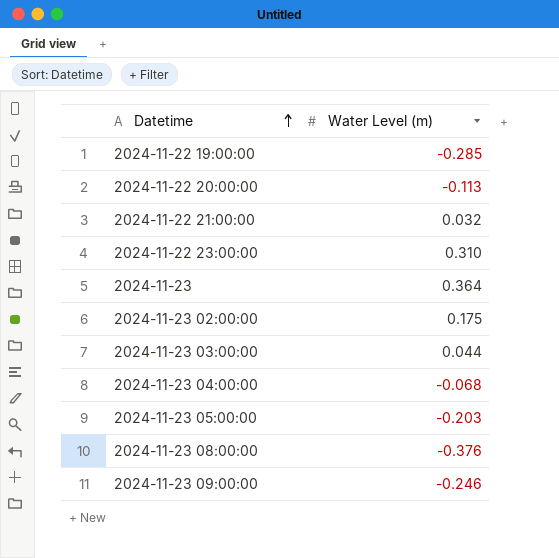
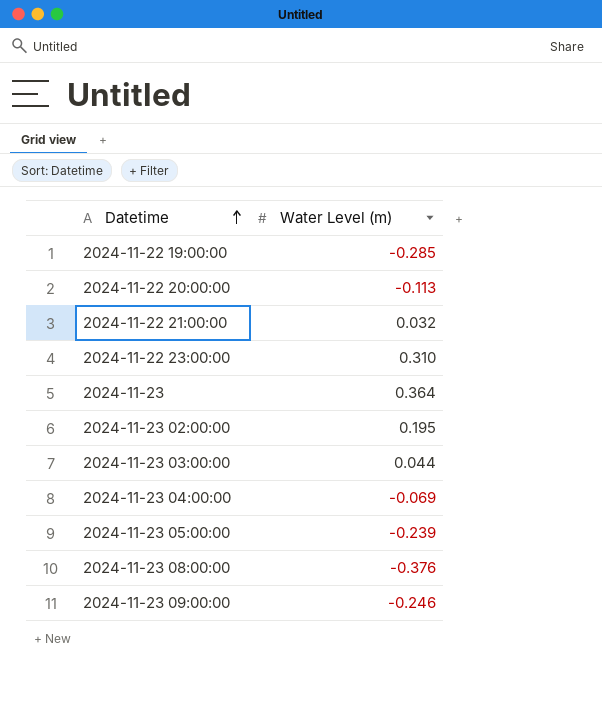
2024-11-23 02:00:00 | Water Level (m): 0.175 -> 0.195
2024-11-23 04:00:00 | Water Level (m): -0.068 -> -0.069
2024-11-23 05:00:00 | Water Level (m): -0.203 -> -0.239

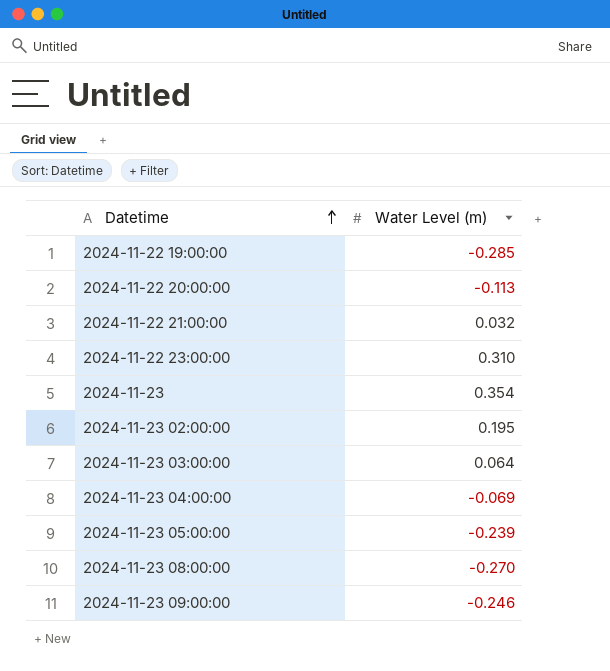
2024-11-23 | Water Level (m): 0.364 -> 0.354
2024-11-23 03:00:00 | Water Level (m): 0.044 -> 0.064
2024-11-23 08:00:00 | Water Level (m): -0.376 -> -0.270

